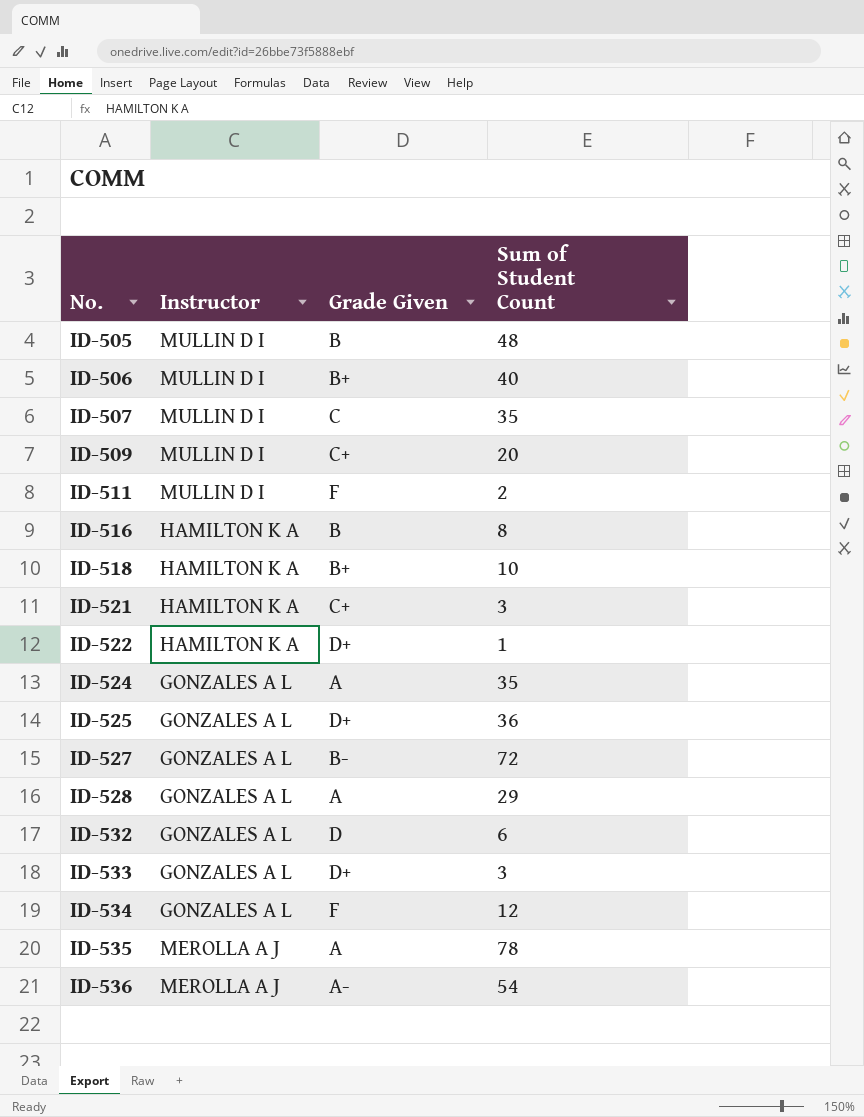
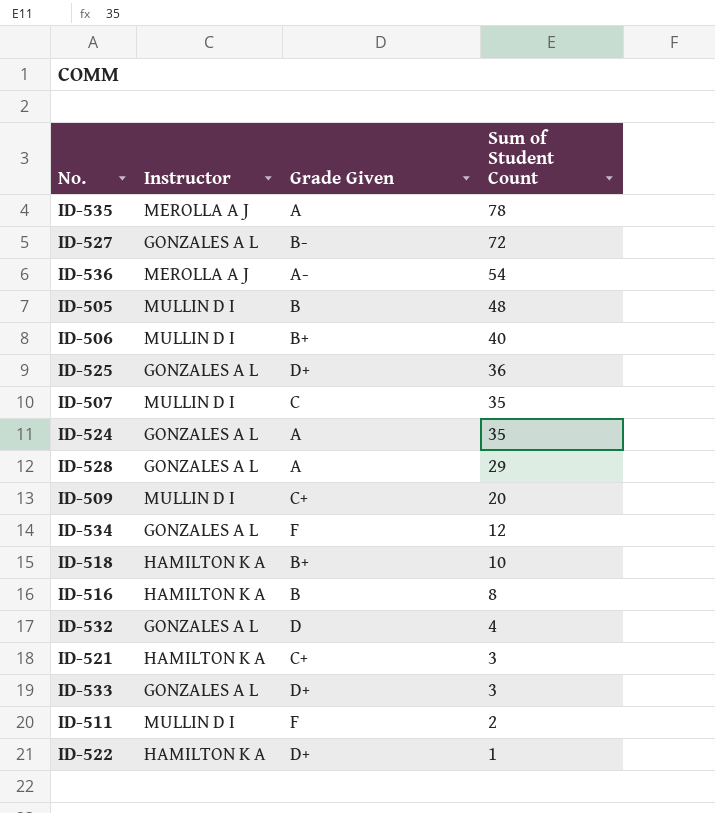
row order: No. ascending -> Sum of Student Count descending
ID-532 | Sum of Student Count: 6 -> 4

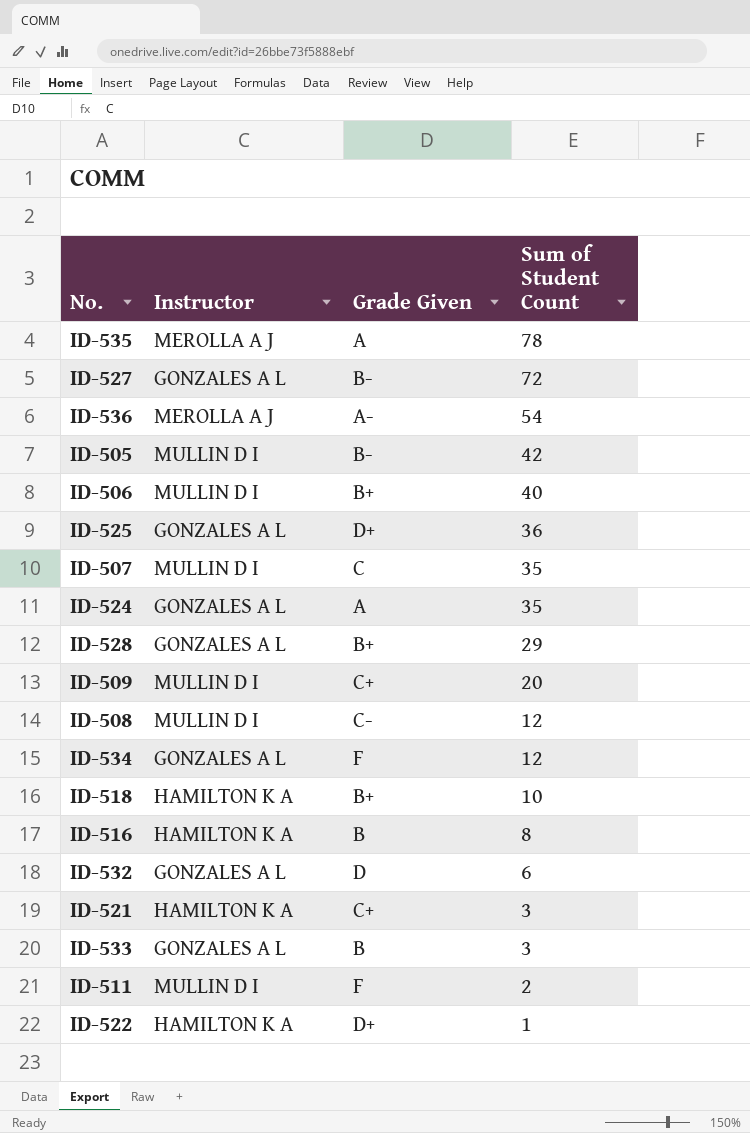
ID-505 | Grade Given: B -> B-
ID-505 | Sum of Student Count: 48 -> 42
ID-528 | Grade Given: A -> B+
row ID-508: none -> MULLIN D I | C- | 12
ID-532 | Sum of Student Count: 4 -> 6
ID-533 | Grade Given: D+ -> B

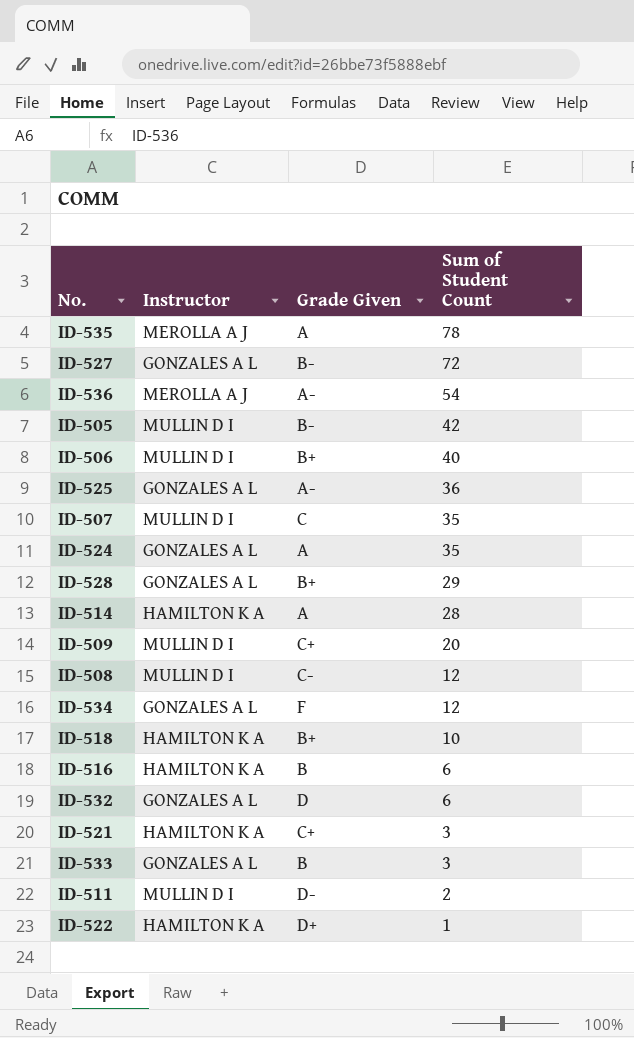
ID-525 | Grade Given: D+ -> A-
row ID-514: none -> HAMILTON K A | A | 28
ID-516 | Sum of Student Count: 8 -> 6
ID-511 | Grade Given: F -> D-

